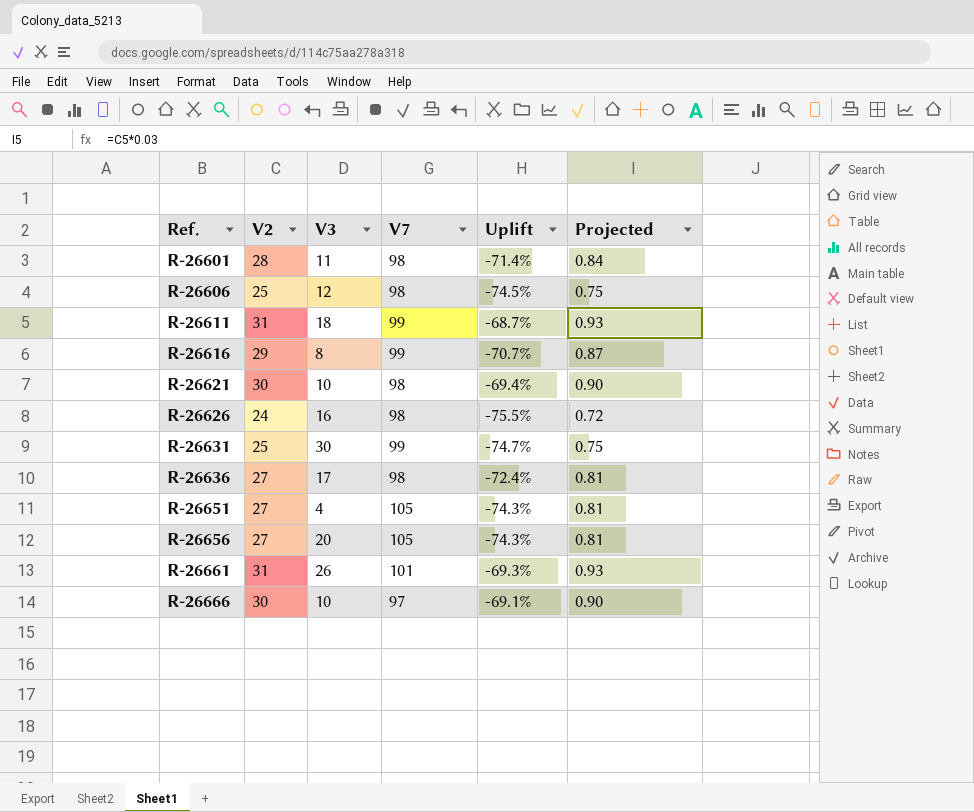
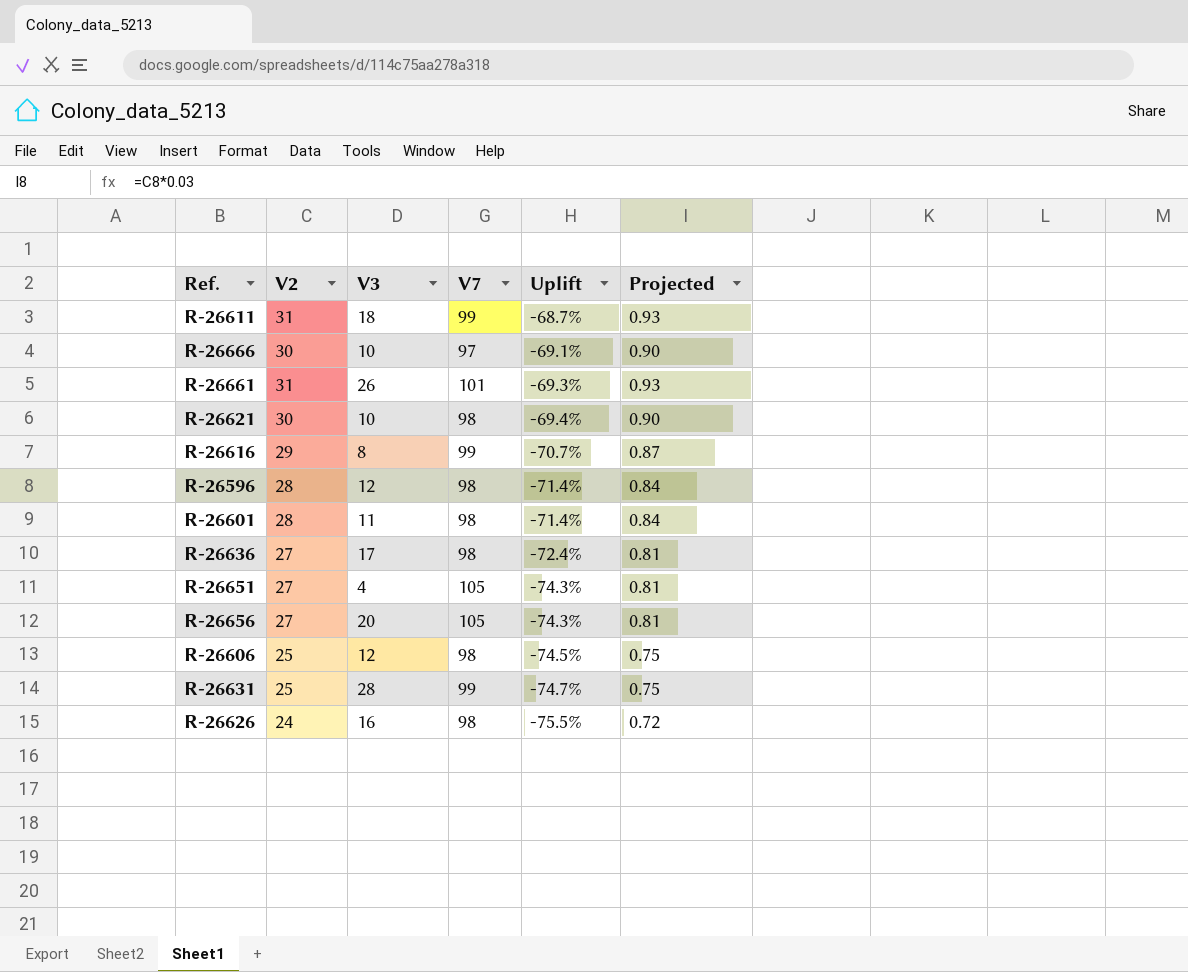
row order: Ref. ascending -> Uplift descending
row R-26596: none -> 28 | 12 | 98 | -71.4% | 0.84
R-26631 | V3: 30 -> 28

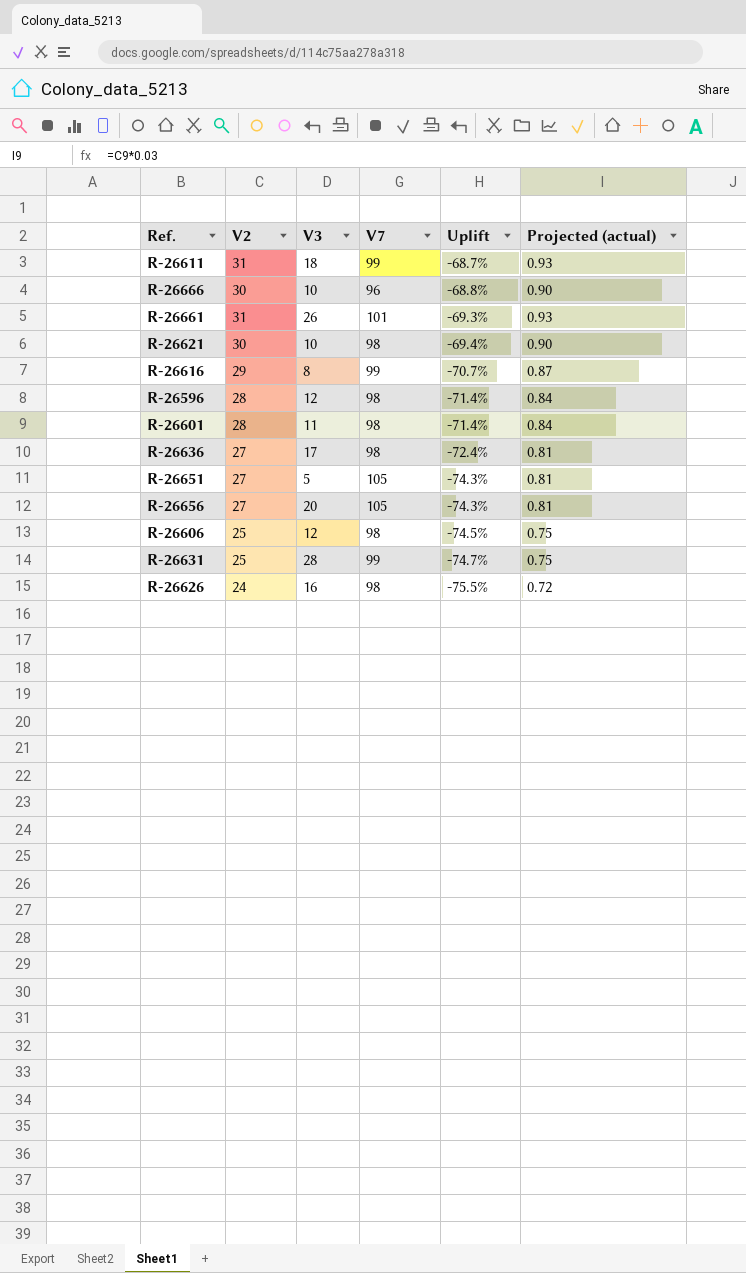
column name: Projected -> Projected (actual)
R-26666 | V7: 97 -> 96
R-26666 | Uplift: -69.1% -> -68.8%
R-26651 | V3: 4 -> 5

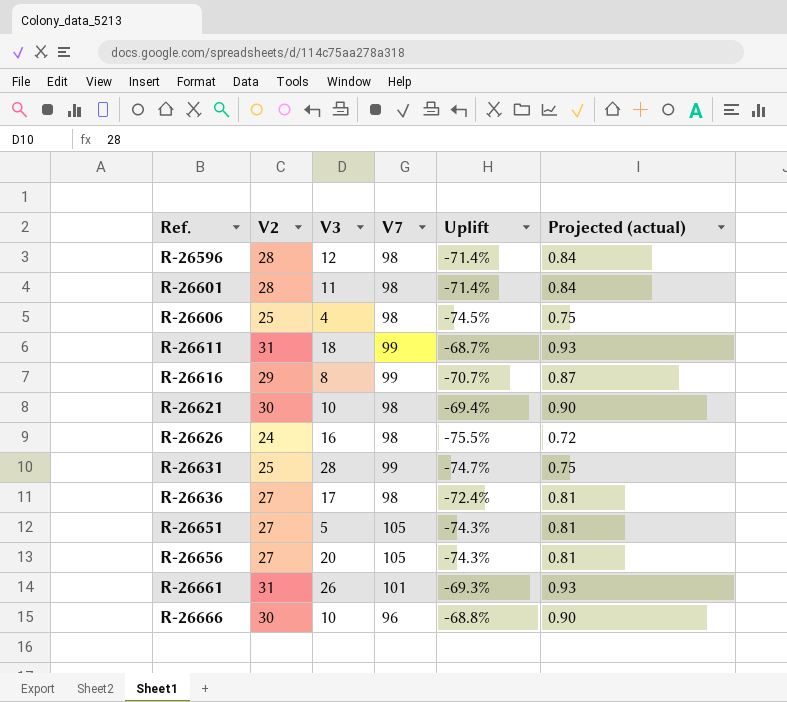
row order: Uplift descending -> Ref. ascending
R-26606 | V3: 12 -> 4

